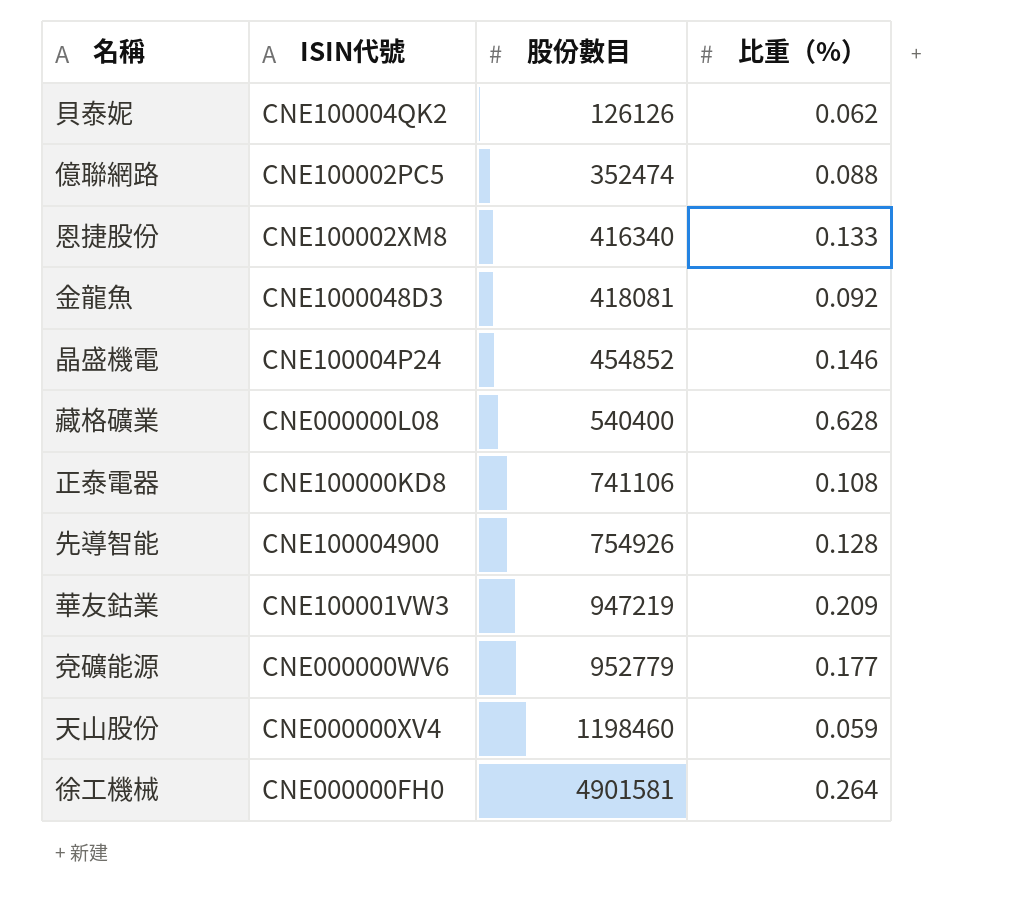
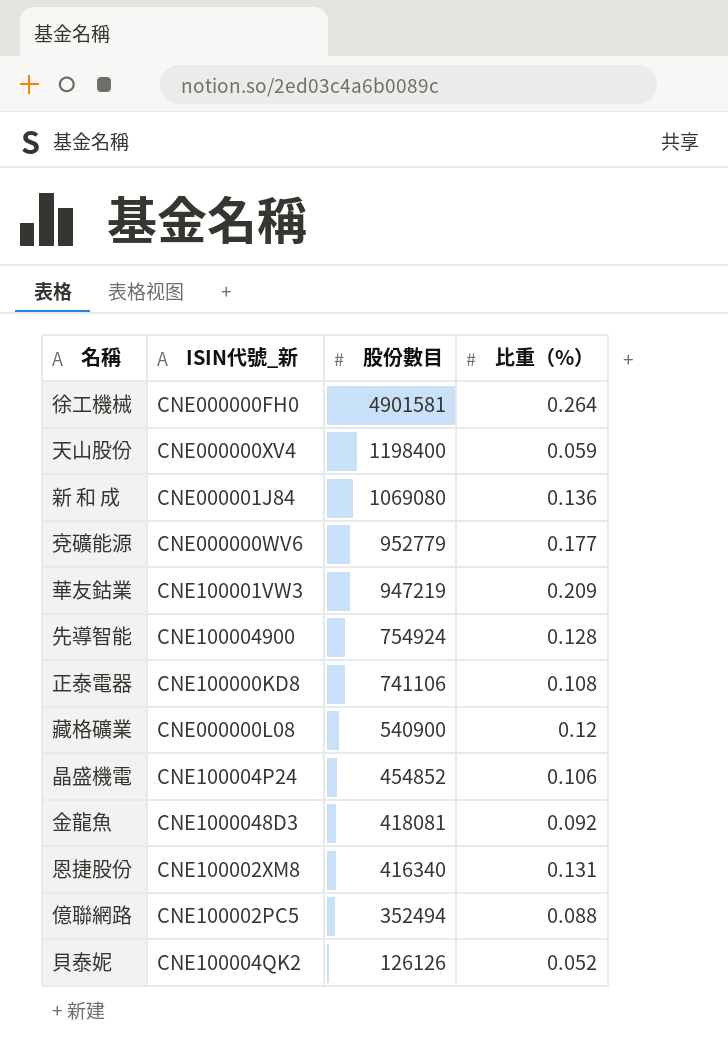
row order: 股份數目 ascending -> 股份數目 descending
column name: ISIN代號 -> ISIN代號_新
天山股份 | 股份數目: 1198460 -> 1198400
row 新 和 成: none -> CNE000001J84 | 1069080 | 0.136
先導智能 | 股份數目: 754926 -> 754924
藏格礦業 | 股份數目: 540400 -> 540900
藏格礦業 | 比重（%）: 0.628 -> 0.12
晶盛機電 | 比重（%）: 0.146 -> 0.106
恩捷股份 | 比重（%）: 0.133 -> 0.131
億聯網路 | 股份數目: 352474 -> 352494
貝泰妮 | 比重（%）: 0.062 -> 0.052

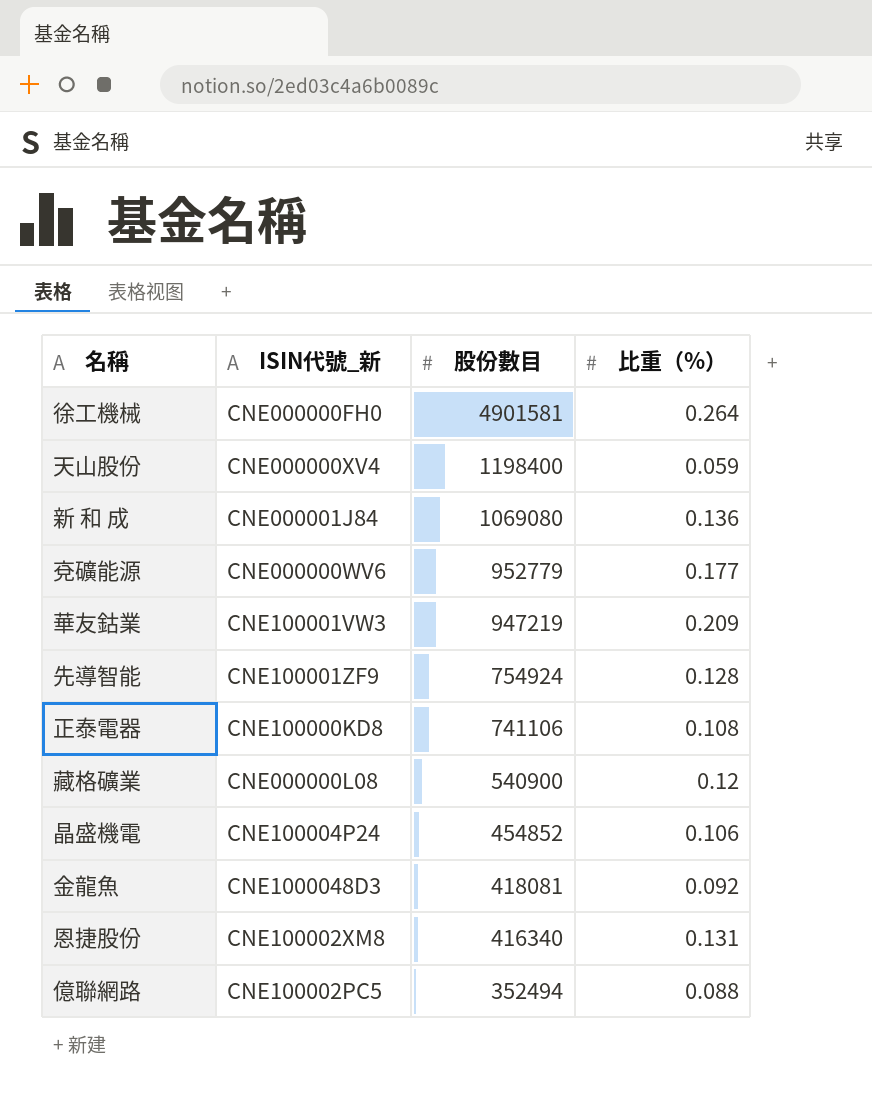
row 貝泰妮: CNE100004QK2 | 126126 | 0.052 -> none
先導智能 | ISIN代號_新: CNE100004900 -> CNE100001ZF9

